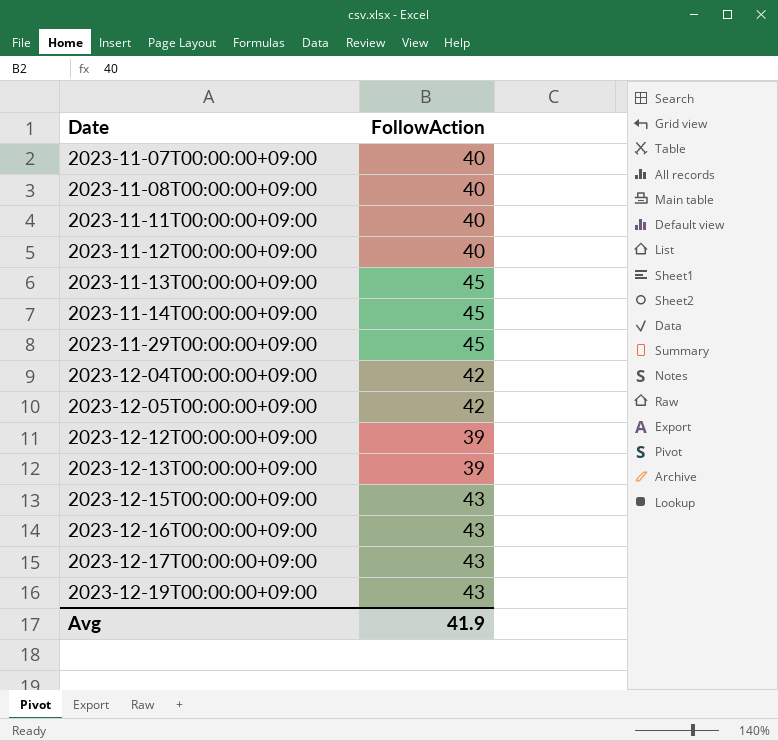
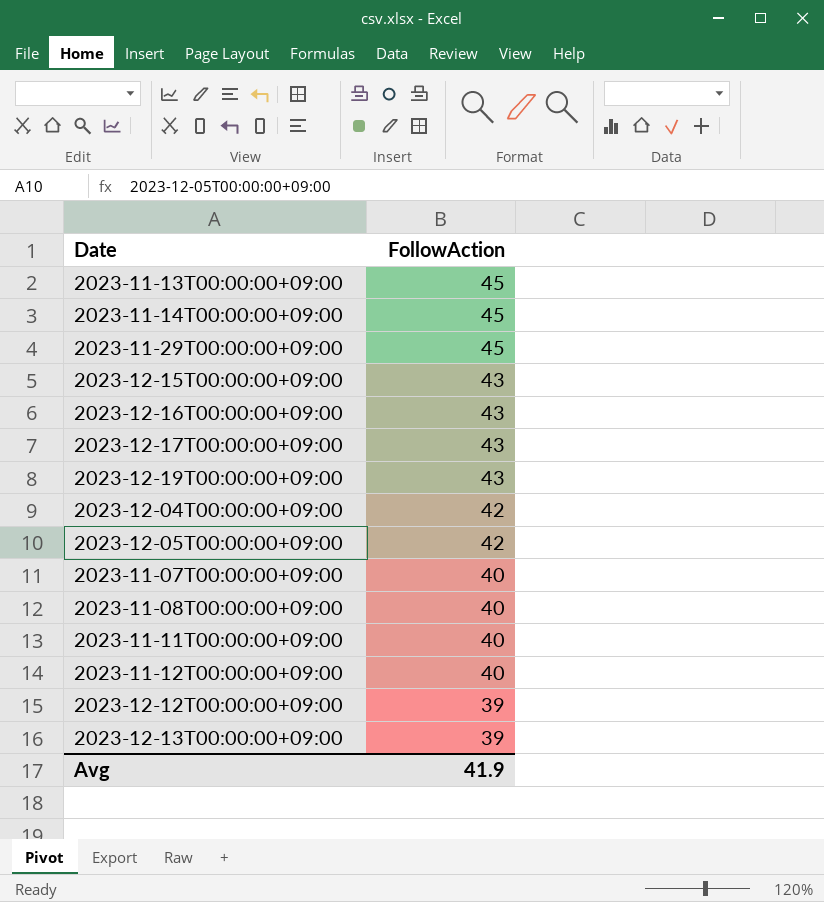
row order: Date ascending -> FollowAction descending

